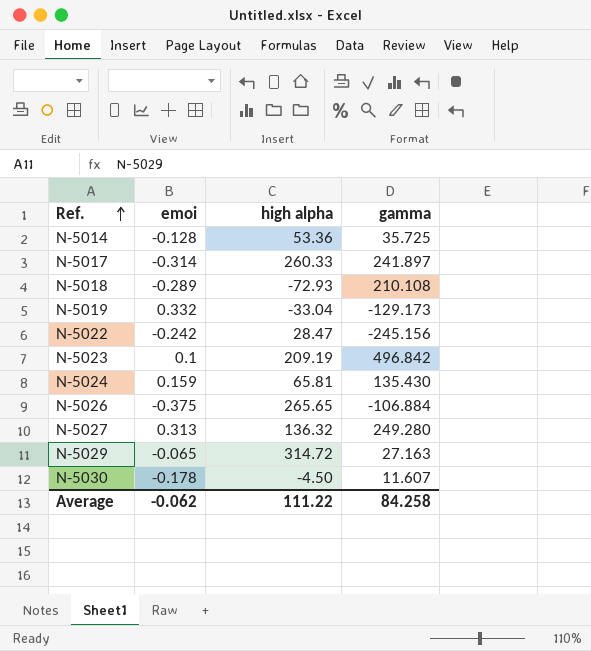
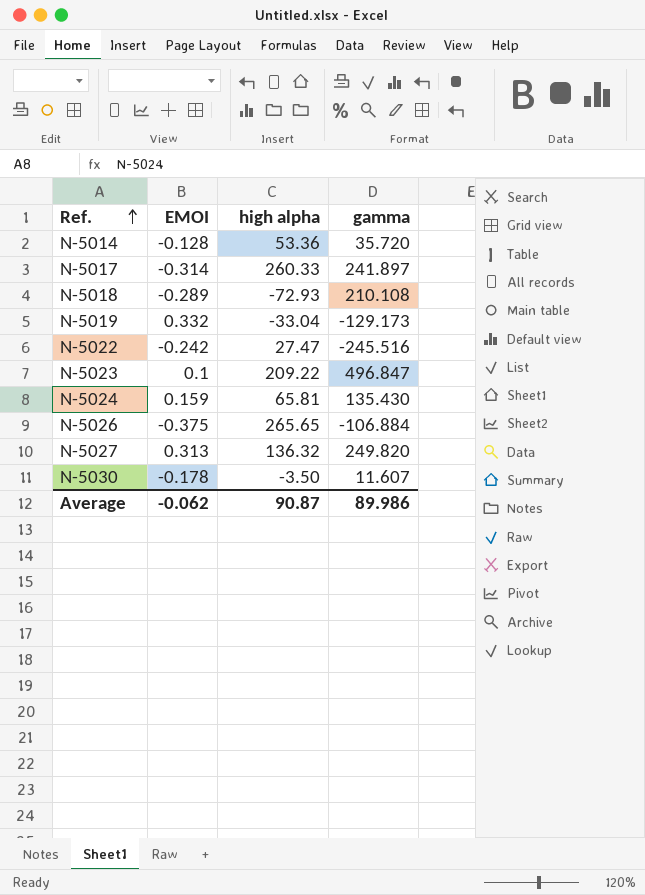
column name: emoi -> EMOI
row N-5029: -0.065 | 314.72 | 27.163 -> none
N-5014 | gamma: 35.725 -> 35.720
N-5022 | high alpha: 28.47 -> 27.47
N-5022 | gamma: -245.156 -> -245.516
N-5023 | high alpha: 209.19 -> 209.22
N-5023 | gamma: 496.842 -> 496.847
N-5027 | gamma: 249.280 -> 249.820
N-5030 | high alpha: -4.50 -> -3.50
Average | high alpha: 111.22 -> 90.87
Average | gamma: 84.258 -> 89.986

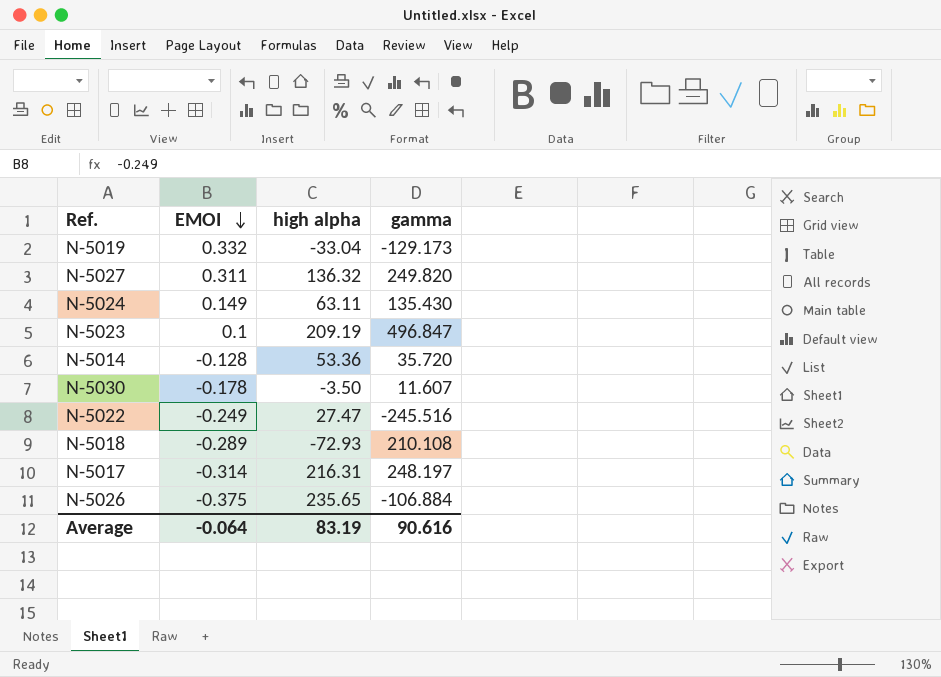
row order: Ref. ascending -> EMOI descending
N-5027 | EMOI: 0.313 -> 0.311
N-5024 | EMOI: 0.159 -> 0.149
N-5024 | high alpha: 65.81 -> 63.11
N-5023 | high alpha: 209.22 -> 209.19
N-5022 | EMOI: -0.242 -> -0.249
N-5017 | high alpha: 260.33 -> 216.31
N-5017 | gamma: 241.897 -> 248.197
N-5026 | high alpha: 265.65 -> 235.65
Average | EMOI: -0.062 -> -0.064
Average | high alpha: 90.87 -> 83.19
Average | gamma: 89.986 -> 90.616

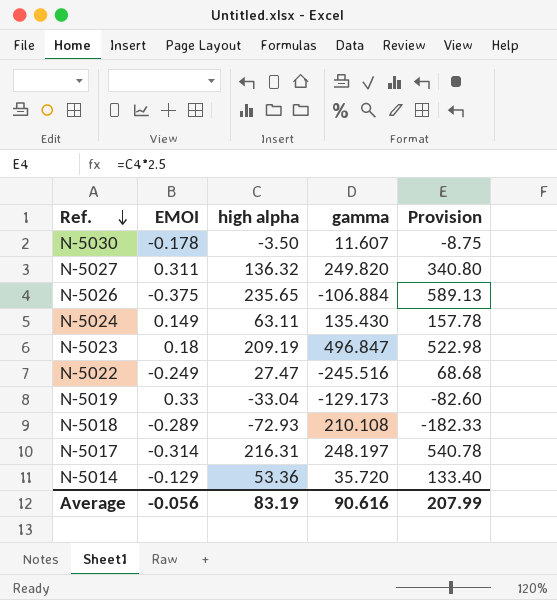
row order: EMOI descending -> Ref. descending
column Provision | formula: none -> [high alpha] * 2.5
N-5023 | EMOI: 0.1 -> 0.18
N-5019 | EMOI: 0.332 -> 0.33
N-5014 | EMOI: -0.128 -> -0.129
Average | EMOI: -0.064 -> -0.056

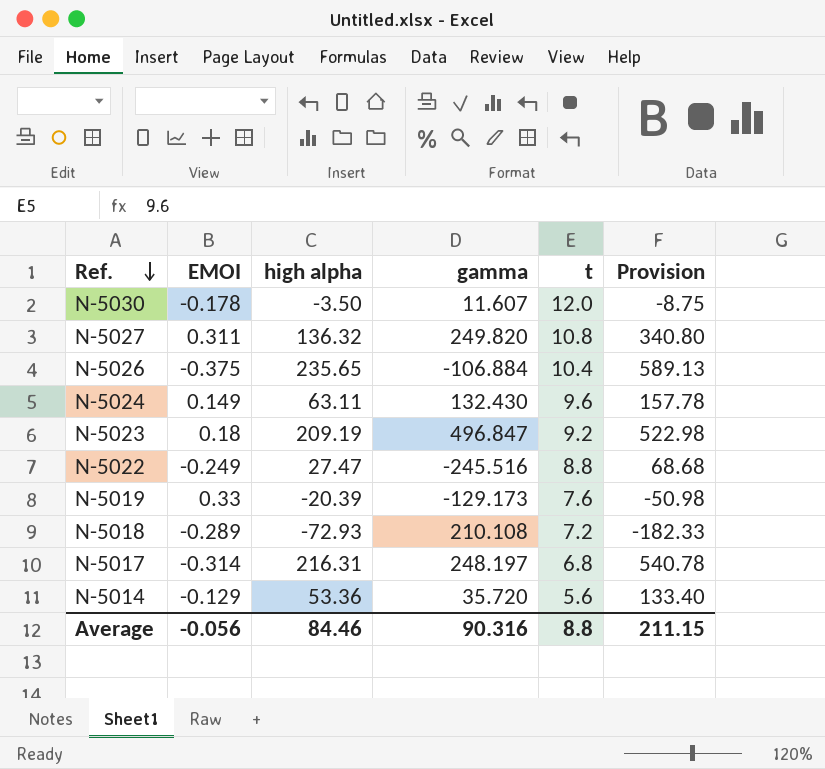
column t | position: none -> 5
N-5024 | gamma: 135.430 -> 132.430
N-5019 | high alpha: -33.04 -> -20.39
N-5019 | Provision: -82.60 -> -50.98
Average | high alpha: 83.19 -> 84.46
Average | gamma: 90.616 -> 90.316
Average | Provision: 207.99 -> 211.15

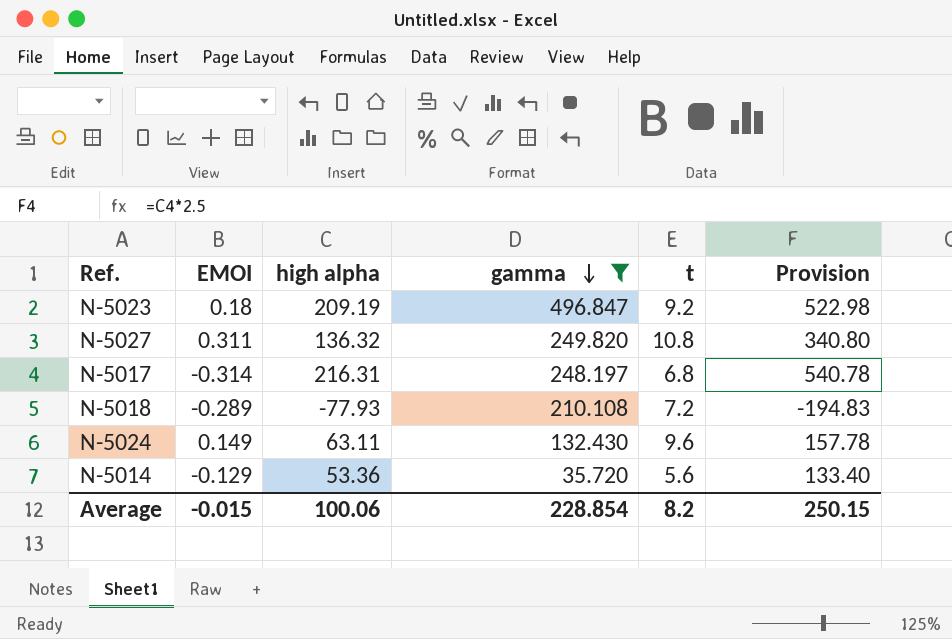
filter: none -> gamma >= 35.720
row order: Ref. descending -> gamma descending
N-5018 | high alpha: -72.93 -> -77.93
N-5018 | Provision: -182.33 -> -194.83
Average | EMOI: -0.056 -> -0.015
Average | high alpha: 84.46 -> 100.06
Average | gamma: 90.316 -> 228.854
Average | t: 8.8 -> 8.2
Average | Provision: 211.15 -> 250.15

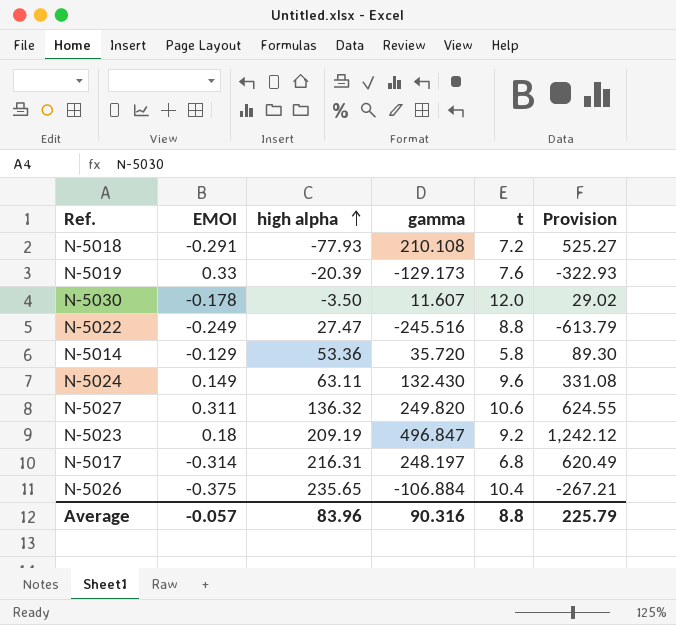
filter: gamma >= 35.720 -> none
row order: gamma descending -> high alpha ascending
column Provision | formula: [high alpha] * 2.5 -> [gamma] * 2.5
N-5018 | EMOI: -0.289 -> -0.291
N-5014 | t: 5.6 -> 5.8
N-5027 | t: 10.8 -> 10.6
Average | EMOI: -0.015 -> -0.057
Average | high alpha: 100.06 -> 83.96
Average | gamma: 228.854 -> 90.316
Average | t: 8.2 -> 8.8
Average | Provision: 250.15 -> 225.79

